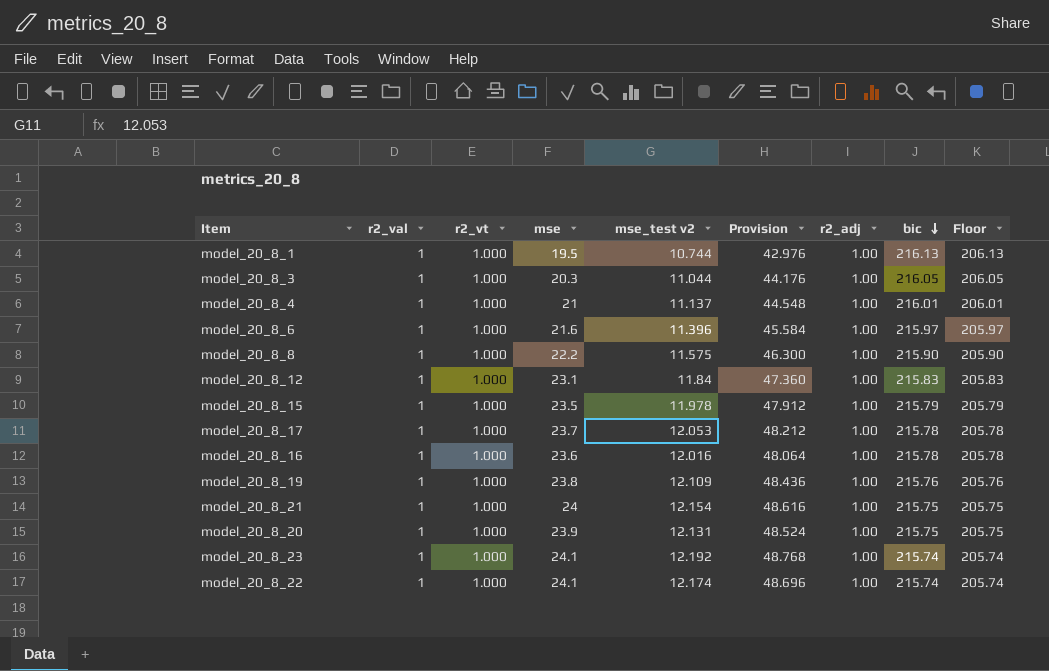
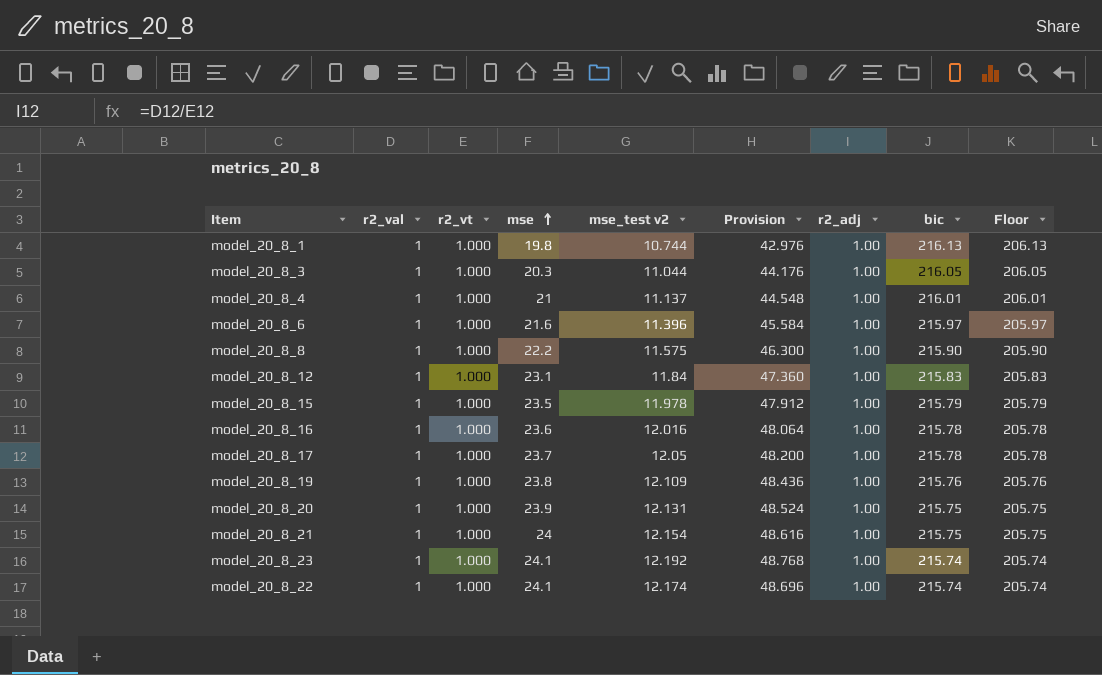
row order: bic descending -> mse ascending
model_20_8_1 | mse: 19.5 -> 19.8
model_20_8_17 | mse_test v2: 12.053 -> 12.05
model_20_8_17 | Provision: 48.212 -> 48.200

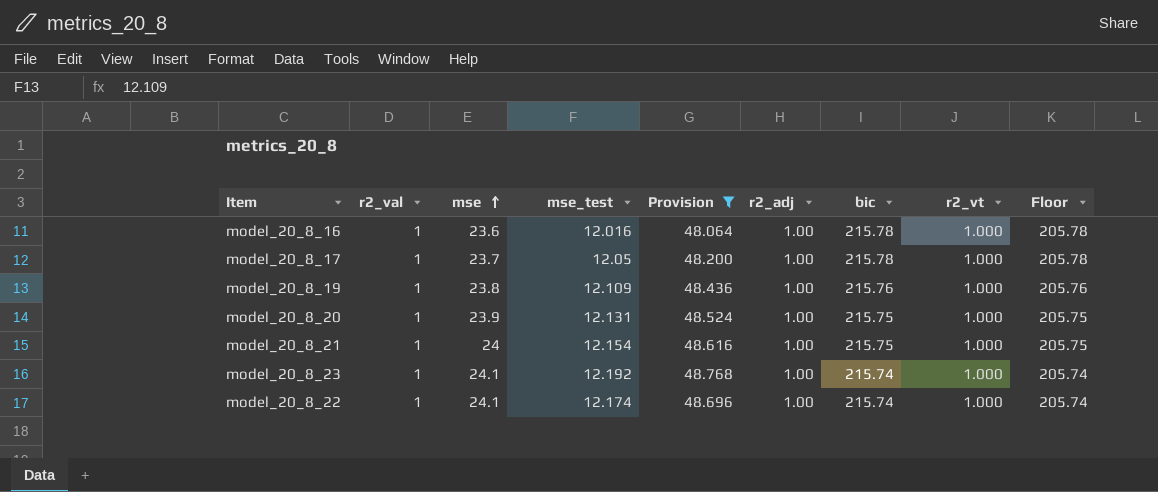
filter: none -> Provision >= 48.064
column name: mse_test v2 -> mse_test
column r2_vt | position: 3 -> 8

